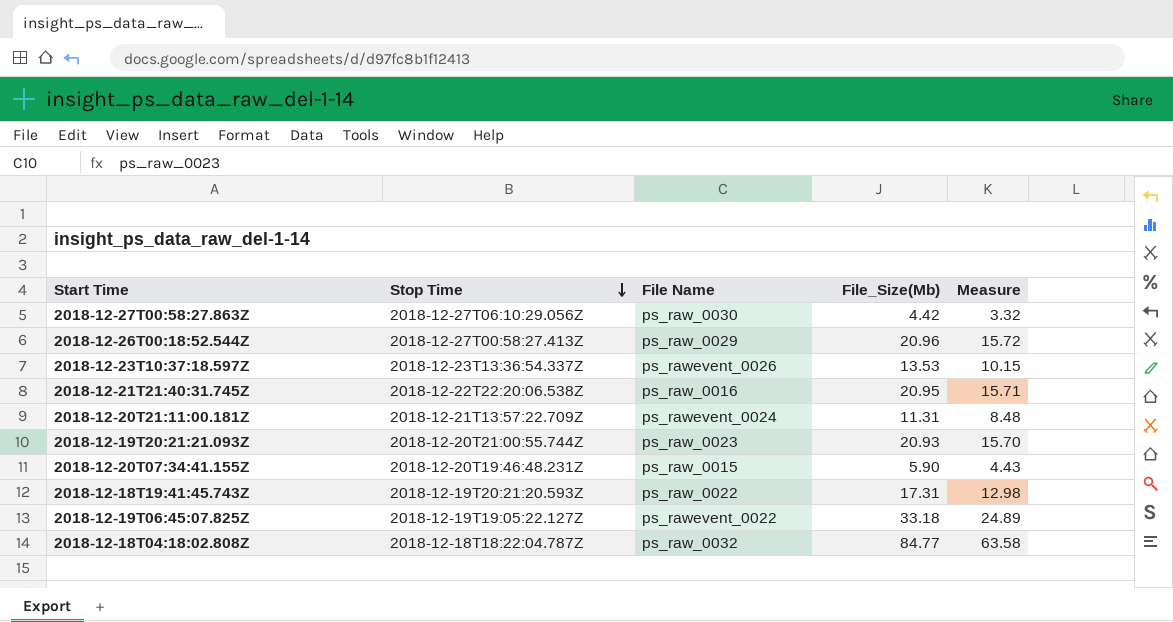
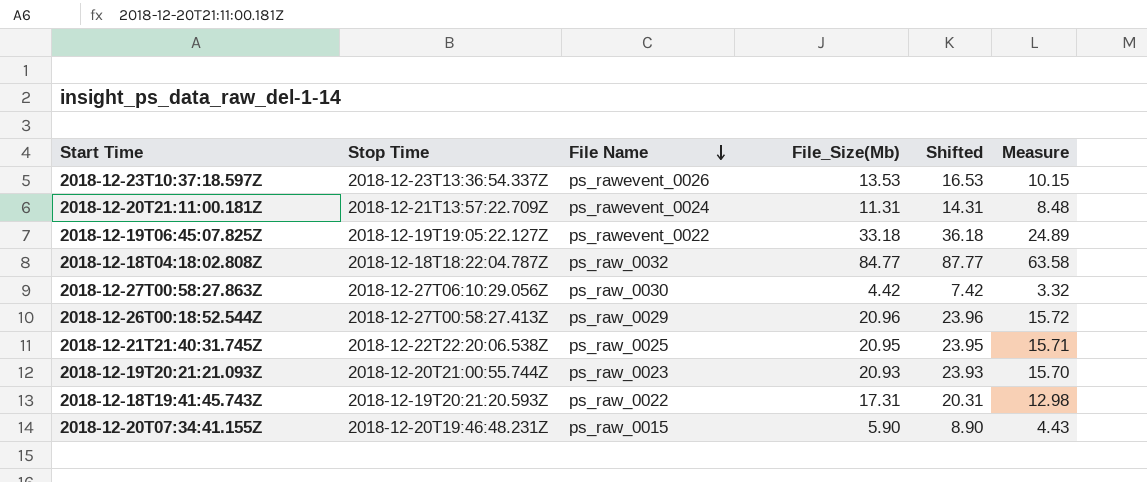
row order: Stop Time descending -> File Name descending
column Shifted | formula: none -> [File_Size(Mb)] + 3
2018-12-21T21:40:31.745Z | File Name: ps_raw_0016 -> ps_raw_0025

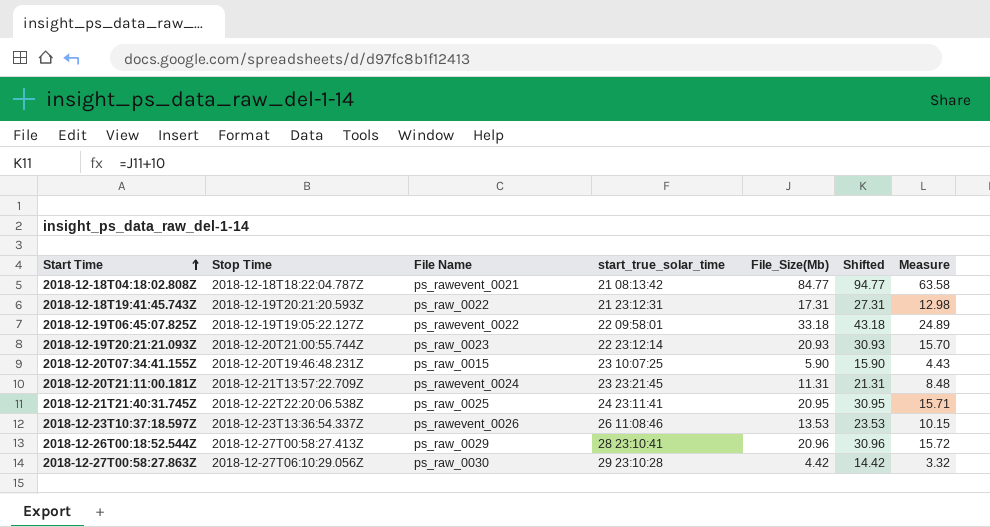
row order: File Name descending -> Start Time ascending
column start_true_solar_time | position: none -> 4
column Shifted | formula: [File_Size(Mb)] + 3 -> [File_Size(Mb)] + 10
2018-12-18T04:18:02.808Z | File Name: ps_raw_0032 -> ps_rawevent_0021

